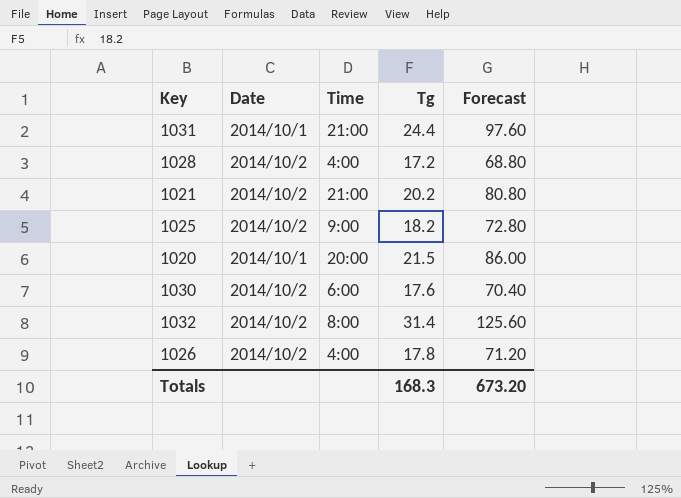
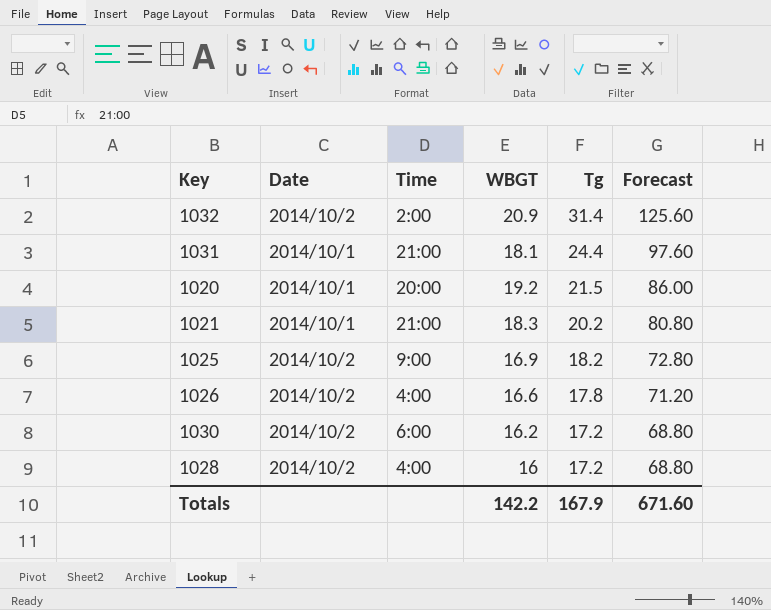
row order: none -> Tg descending
column WBGT | position: none -> 4
1032 | Time: 8:00 -> 2:00
1021 | Date: 2014/10/2 -> 2014/10/1
1030 | Tg: 17.6 -> 17.2
1030 | Forecast: 70.40 -> 68.80
Totals | Tg: 168.3 -> 167.9
Totals | Forecast: 673.20 -> 671.60

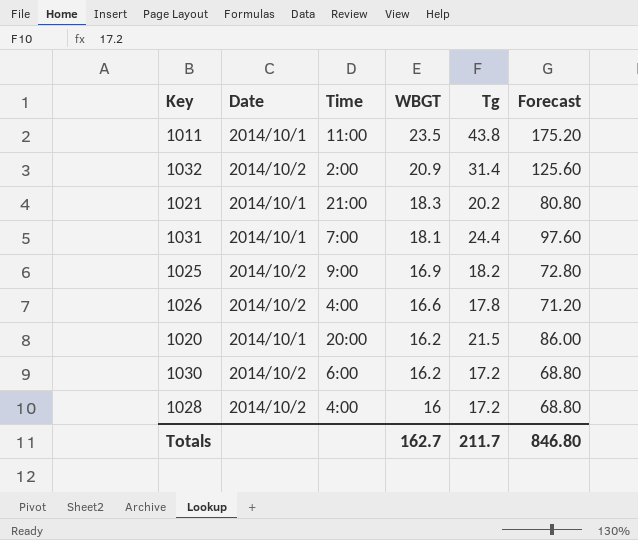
row order: Tg descending -> WBGT descending
row 1011: none -> 2014/10/1 | 11:00 | 23.5 | 43.8 | 175.20
1031 | Time: 21:00 -> 7:00
1020 | WBGT: 19.2 -> 16.2
Totals | WBGT: 142.2 -> 162.7
Totals | Tg: 167.9 -> 211.7
Totals | Forecast: 671.60 -> 846.80

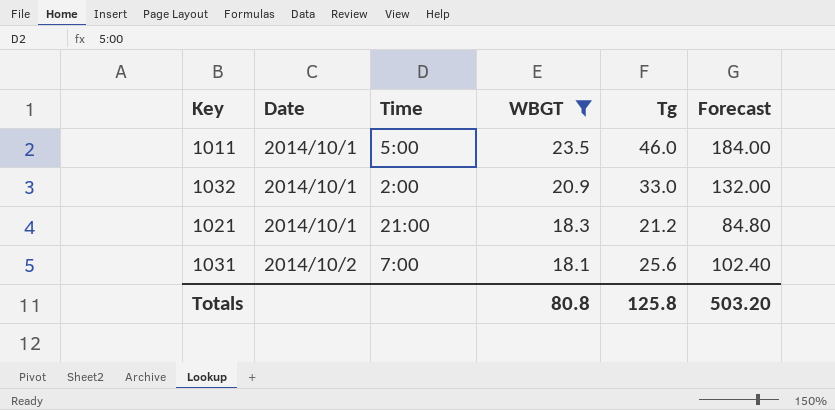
filter: none -> WBGT >= 18.1
1011 | Time: 11:00 -> 5:00
1011 | Tg: 43.8 -> 46.0
1011 | Forecast: 175.20 -> 184.00
1032 | Date: 2014/10/2 -> 2014/10/1
1032 | Tg: 31.4 -> 33.0
1032 | Forecast: 125.60 -> 132.00
1021 | Tg: 20.2 -> 21.2
1021 | Forecast: 80.80 -> 84.80
1031 | Date: 2014/10/1 -> 2014/10/2
1031 | Tg: 24.4 -> 25.6
1031 | Forecast: 97.60 -> 102.40
Totals | WBGT: 162.7 -> 80.8
Totals | Tg: 211.7 -> 125.8
Totals | Forecast: 846.80 -> 503.20

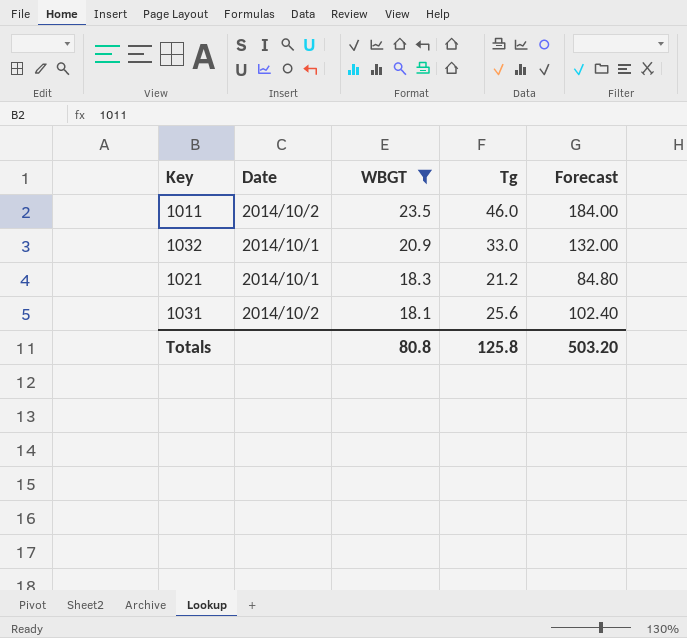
column Time | position: 3 -> none
1011 | Date: 2014/10/1 -> 2014/10/2

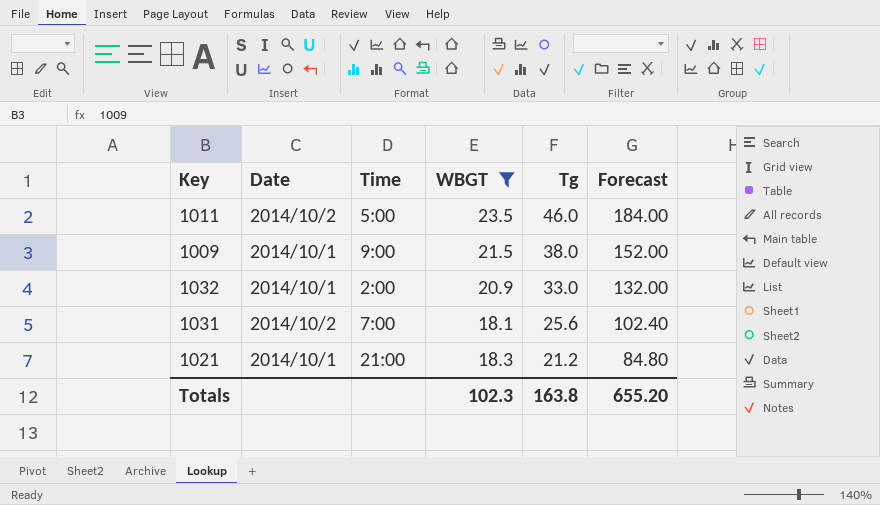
row order: WBGT descending -> Tg descending
column Time | position: none -> 3
row 1009: none -> 2014/10/1 | 9:00 | 21.5 | 38.0 | 152.00
Totals | WBGT: 80.8 -> 102.3
Totals | Tg: 125.8 -> 163.8
Totals | Forecast: 503.20 -> 655.20

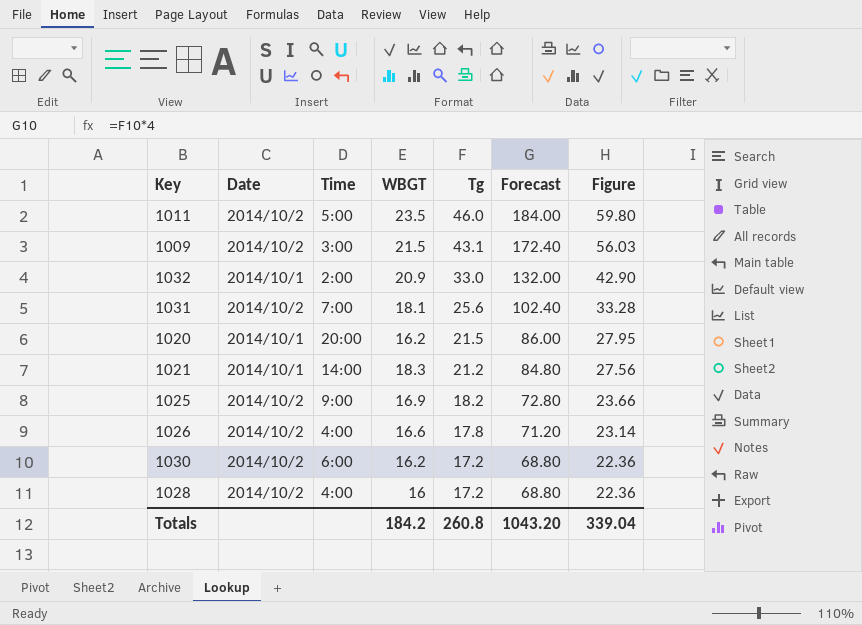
filter: WBGT >= 18.1 -> none
column Figure | formula: none -> [Tg] * 1.3
1009 | Date: 2014/10/1 -> 2014/10/2
1009 | Time: 9:00 -> 3:00
1009 | Tg: 38.0 -> 43.1
1009 | Forecast: 152.00 -> 172.40
1021 | Time: 21:00 -> 14:00
Totals | WBGT: 102.3 -> 184.2
Totals | Tg: 163.8 -> 260.8
Totals | Forecast: 655.20 -> 1043.20

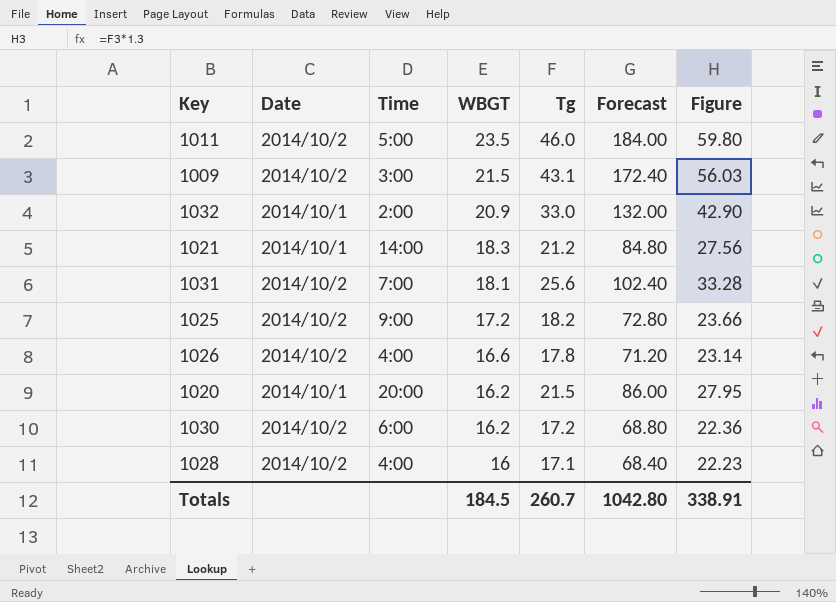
row order: Tg descending -> WBGT descending
1025 | WBGT: 16.9 -> 17.2
1028 | Tg: 17.2 -> 17.1
1028 | Forecast: 68.80 -> 68.40
1028 | Figure: 22.36 -> 22.23
Totals | WBGT: 184.2 -> 184.5
Totals | Tg: 260.8 -> 260.7
Totals | Forecast: 1043.20 -> 1042.80
Totals | Figure: 339.04 -> 338.91

